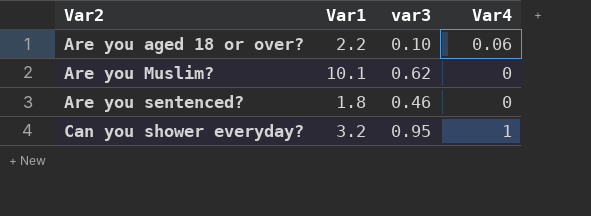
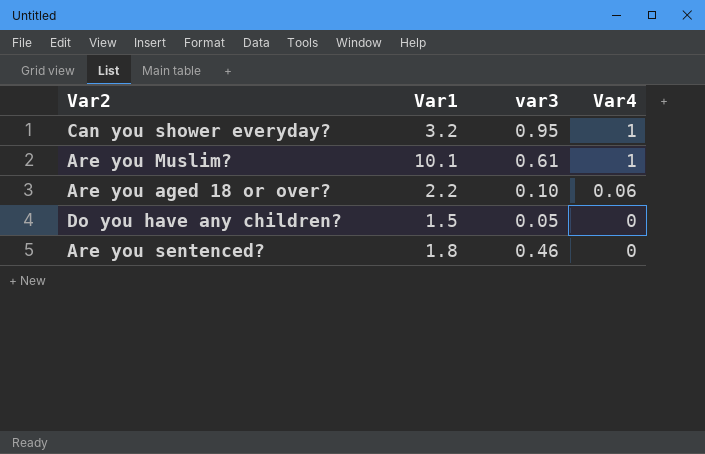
row order: Var2 ascending -> Var4 descending
Are you Muslim? | var3: 0.62 -> 0.61
Are you Muslim? | Var4: 0 -> 1
row Do you have any children?: none -> 1.5 | 0.05 | 0

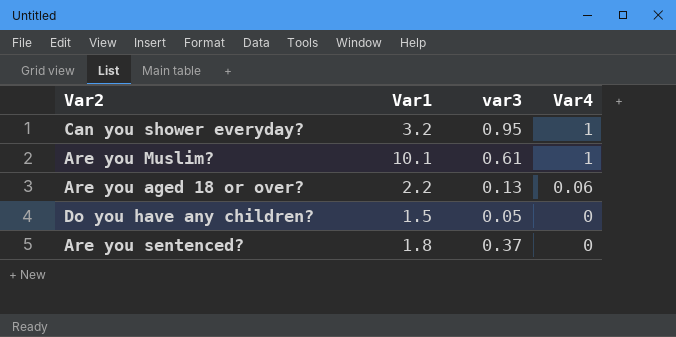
Are you aged 18 or over? | var3: 0.10 -> 0.13
Are you sentenced? | var3: 0.46 -> 0.37

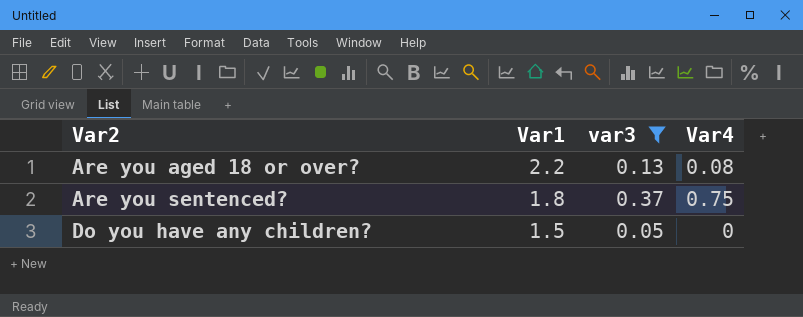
filter: none -> var3 <= 0.37
row order: Var4 descending -> Var2 ascending
Are you aged 18 or over? | Var4: 0.06 -> 0.08
Are you sentenced? | Var4: 0 -> 0.75

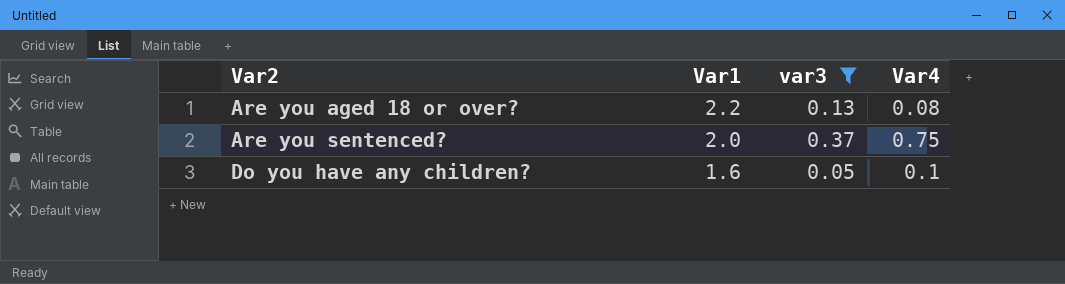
Are you sentenced? | Var1: 1.8 -> 2.0
Do you have any children? | Var1: 1.5 -> 1.6
Do you have any children? | Var4: 0 -> 0.1

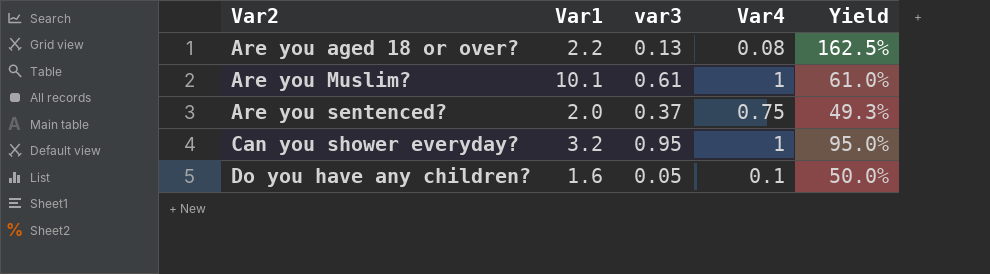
filter: var3 <= 0.37 -> none
column Yield | formula: none -> [var3] / [Var4]

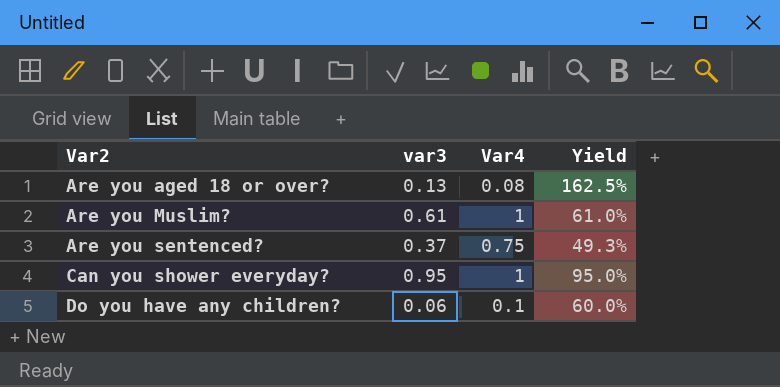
column Var1 | position: 2 -> none
Do you have any children? | var3: 0.05 -> 0.06
Do you have any children? | Yield: 50.0% -> 60.0%

